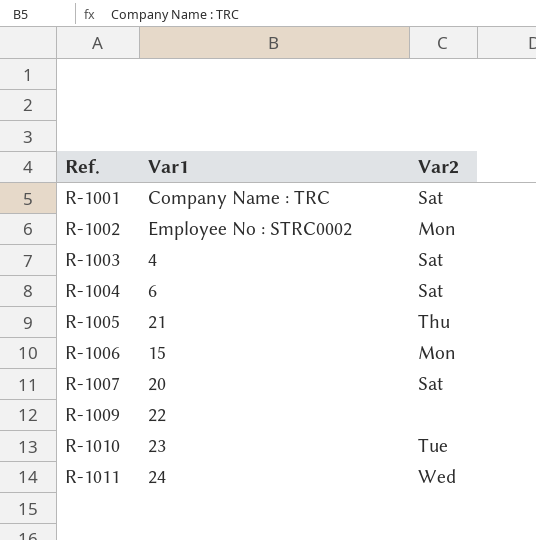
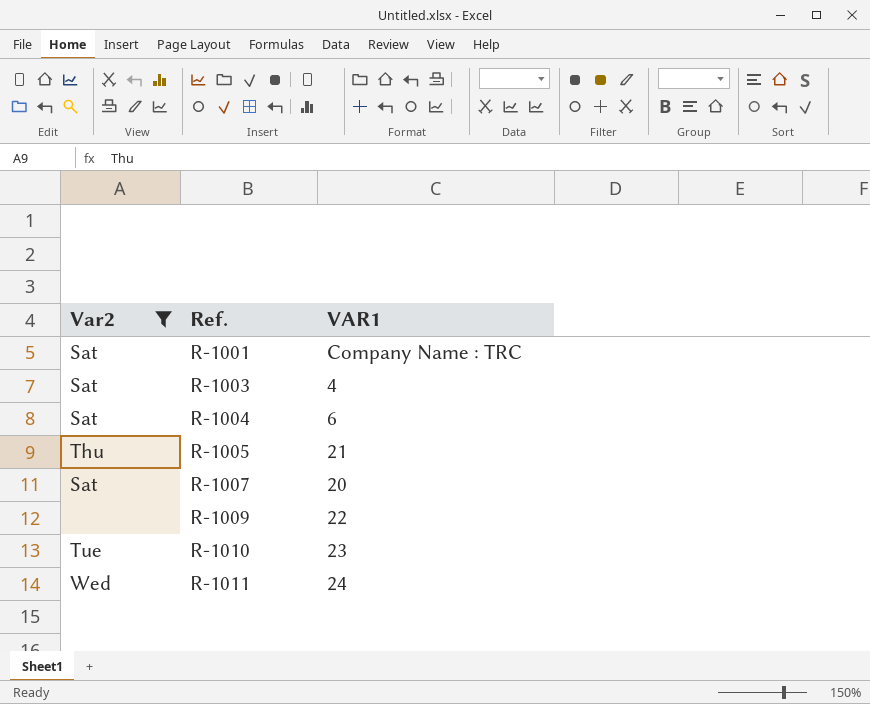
filter: none -> Var2 != Mon
column Var2 | position: 3 -> 1
column name: Var1 -> VAR1

